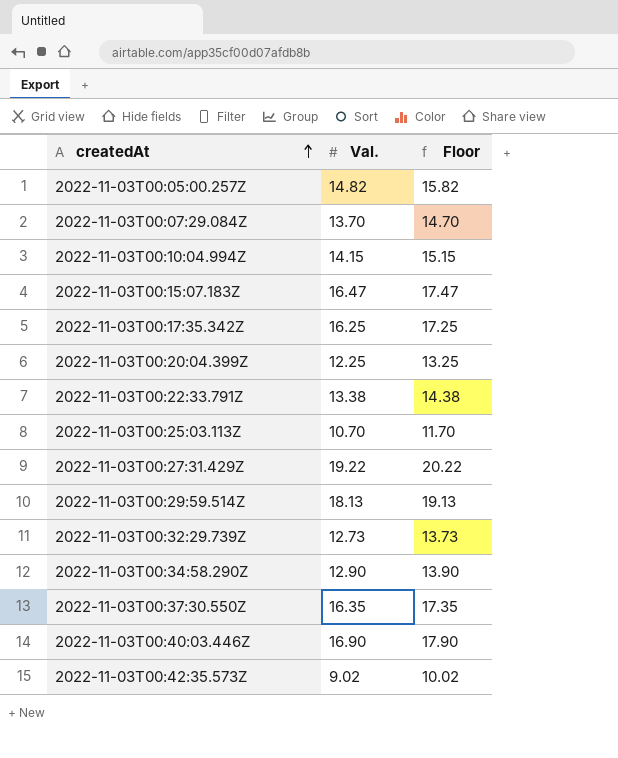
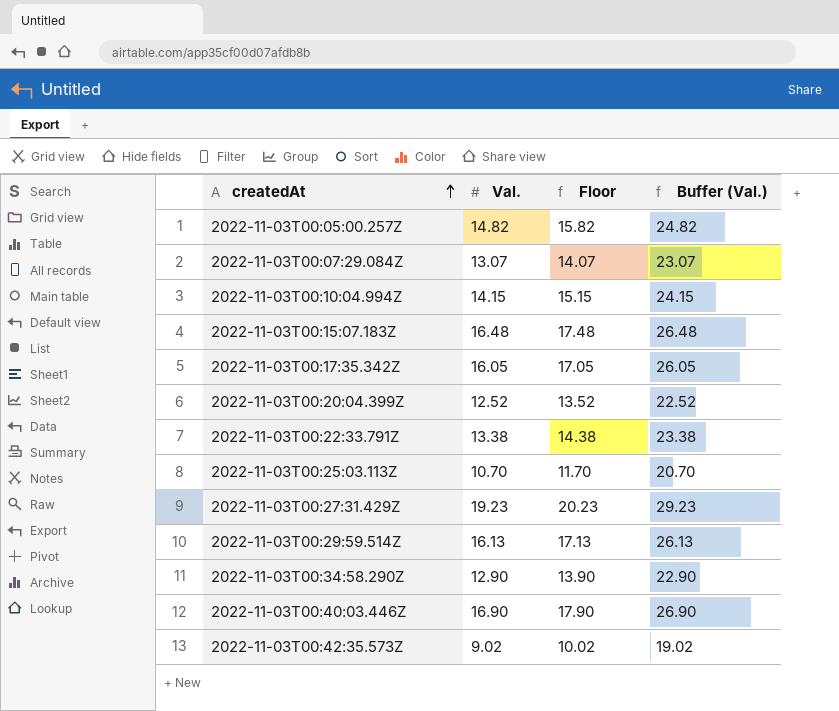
column Buffer (Val.) | formula: none -> [Val.] + 10
row 2022-11-03T00:32:29.739Z: 12.73 | 13.73 -> none
row 2022-11-03T00:37:30.550Z: 16.35 | 17.35 -> none
2022-11-03T00:07:29.084Z | Val.: 13.70 -> 13.07
2022-11-03T00:07:29.084Z | Floor: 14.70 -> 14.07
2022-11-03T00:15:07.183Z | Val.: 16.47 -> 16.48
2022-11-03T00:15:07.183Z | Floor: 17.47 -> 17.48
2022-11-03T00:17:35.342Z | Val.: 16.25 -> 16.05
2022-11-03T00:17:35.342Z | Floor: 17.25 -> 17.05
2022-11-03T00:20:04.399Z | Val.: 12.25 -> 12.52
2022-11-03T00:20:04.399Z | Floor: 13.25 -> 13.52
2022-11-03T00:27:31.429Z | Val.: 19.22 -> 19.23
2022-11-03T00:27:31.429Z | Floor: 20.22 -> 20.23
2022-11-03T00:29:59.514Z | Val.: 18.13 -> 16.13
2022-11-03T00:29:59.514Z | Floor: 19.13 -> 17.13

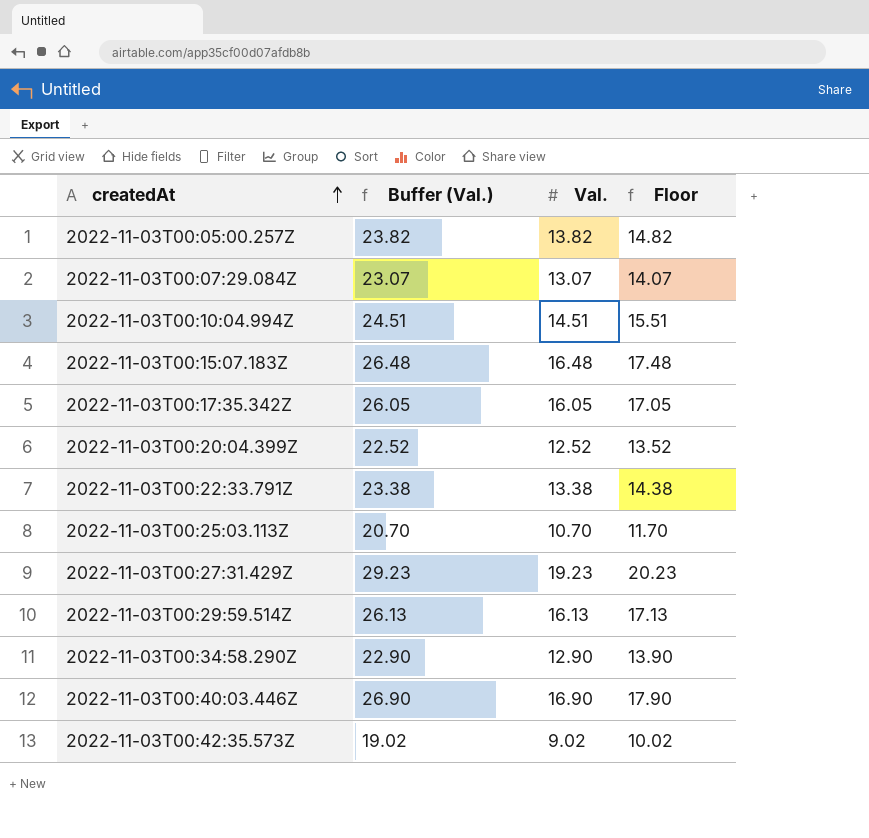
column Buffer (Val.) | position: 4 -> 2
2022-11-03T00:05:00.257Z | Buffer (Val.): 24.82 -> 23.82
2022-11-03T00:05:00.257Z | Val.: 14.82 -> 13.82
2022-11-03T00:05:00.257Z | Floor: 15.82 -> 14.82
2022-11-03T00:10:04.994Z | Buffer (Val.): 24.15 -> 24.51
2022-11-03T00:10:04.994Z | Val.: 14.15 -> 14.51
2022-11-03T00:10:04.994Z | Floor: 15.15 -> 15.51

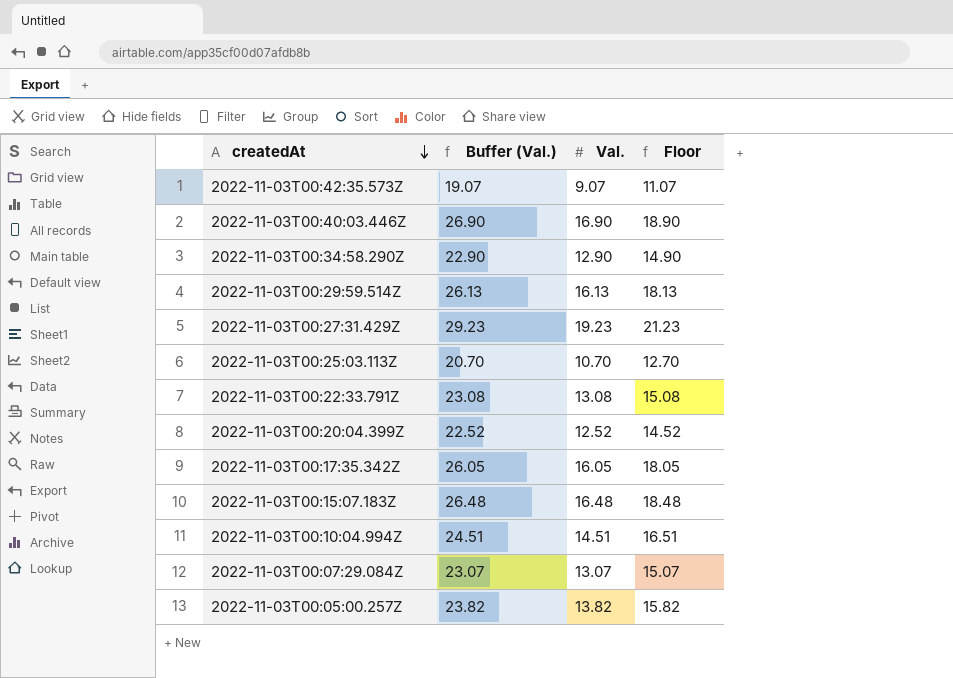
row order: createdAt ascending -> createdAt descending
column Floor | formula: [Val.] + 1 -> [Val.] + 2
2022-11-03T00:42:35.573Z | Buffer (Val.): 19.02 -> 19.07
2022-11-03T00:42:35.573Z | Val.: 9.02 -> 9.07
2022-11-03T00:22:33.791Z | Buffer (Val.): 23.38 -> 23.08
2022-11-03T00:22:33.791Z | Val.: 13.38 -> 13.08

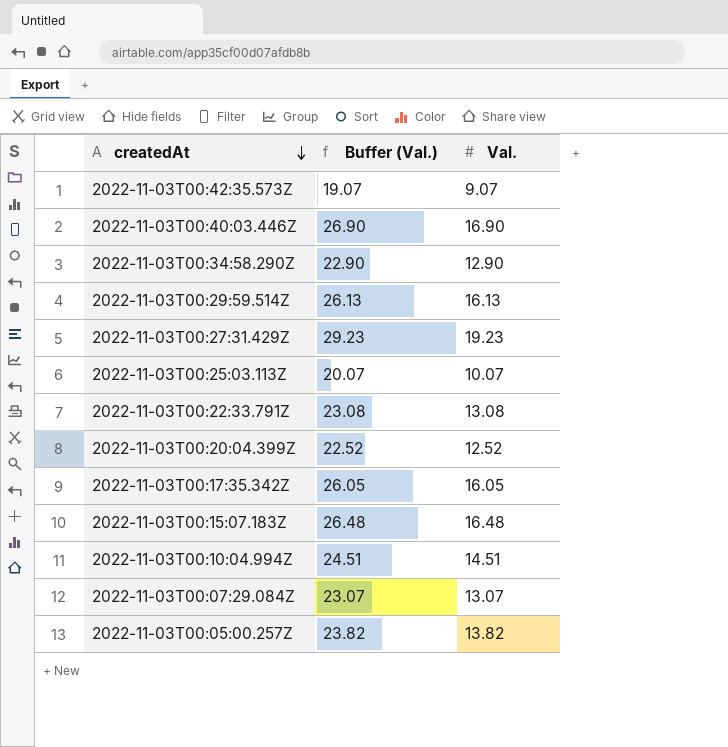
column Floor | formula: [Val.] + 2 -> none
2022-11-03T00:25:03.113Z | Buffer (Val.): 20.70 -> 20.07
2022-11-03T00:25:03.113Z | Val.: 10.70 -> 10.07

